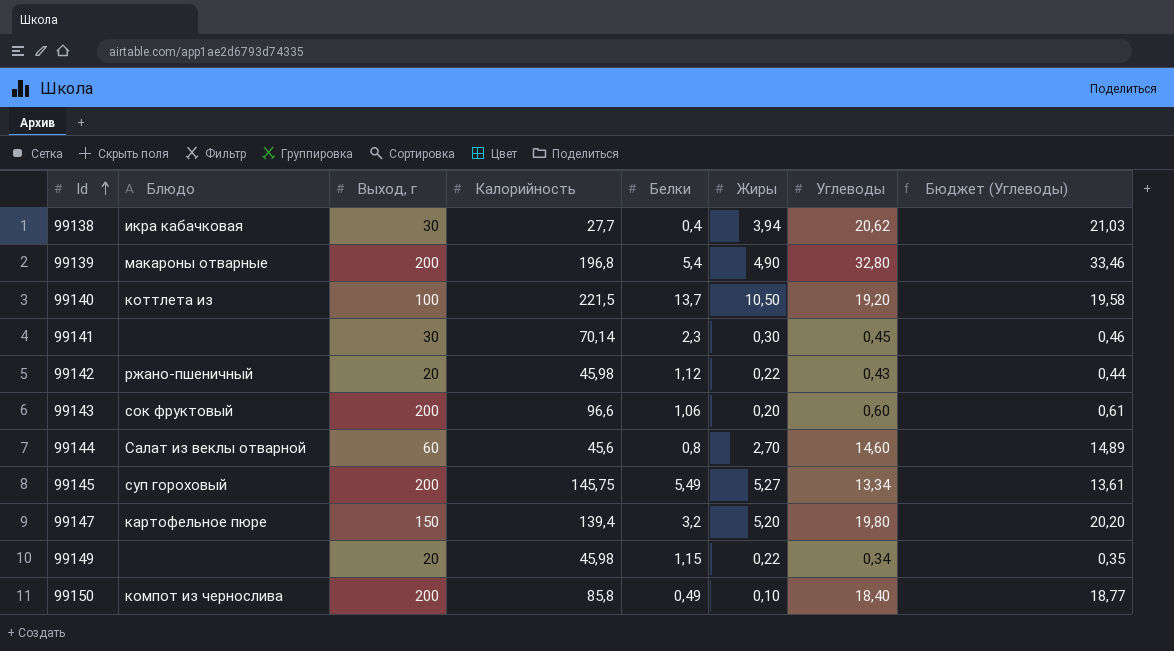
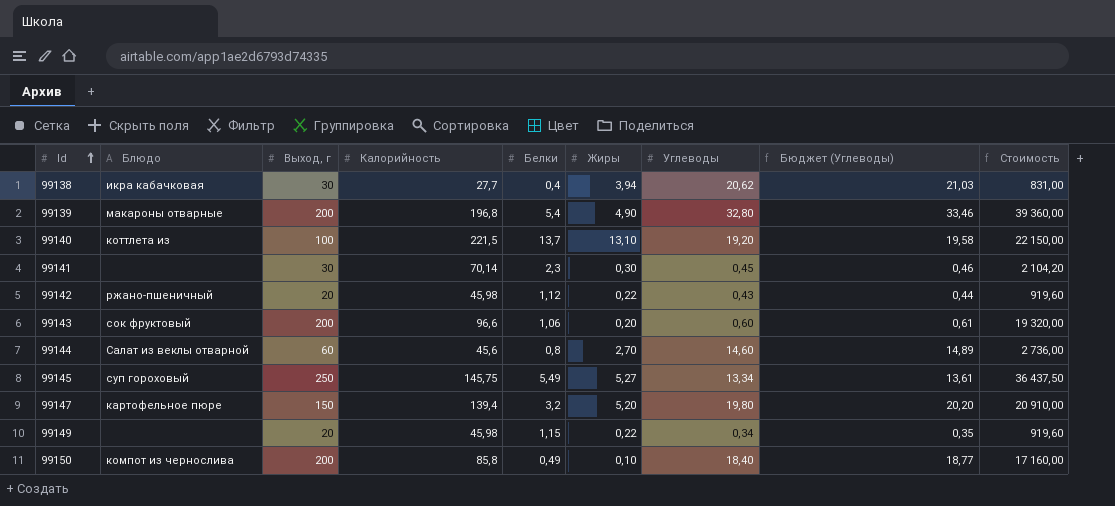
column Стоимость | formula: none -> [Выход, г] * [Калорийность]
99140 | Жиры: 10,50 -> 13,10
99145 | Выход, г: 200 -> 250

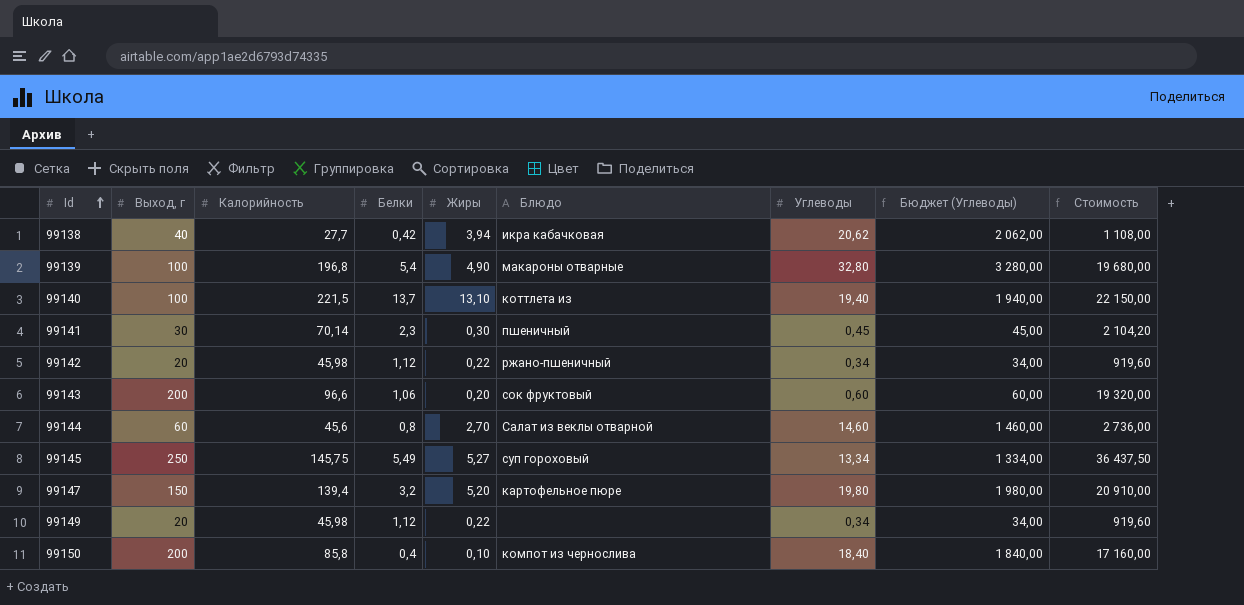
column Блюдо | position: 2 -> 6
column Бюджет (Углеводы) | formula: [Углеводы] * 1,02 -> [Углеводы] * 100
99138 | Выход, г: 30 -> 40
99138 | Белки: 0,4 -> 0,42
99138 | Стоимость: 831,00 -> 1 108,00
99139 | Выход, г: 200 -> 100
99139 | Стоимость: 39 360,00 -> 19 680,00
99140 | Углеводы: 19,20 -> 19,40
99141 | Блюдо: none -> пшеничный
99142 | Углеводы: 0,43 -> 0,34
99149 | Белки: 1,15 -> 1,12
99150 | Белки: 0,49 -> 0,4

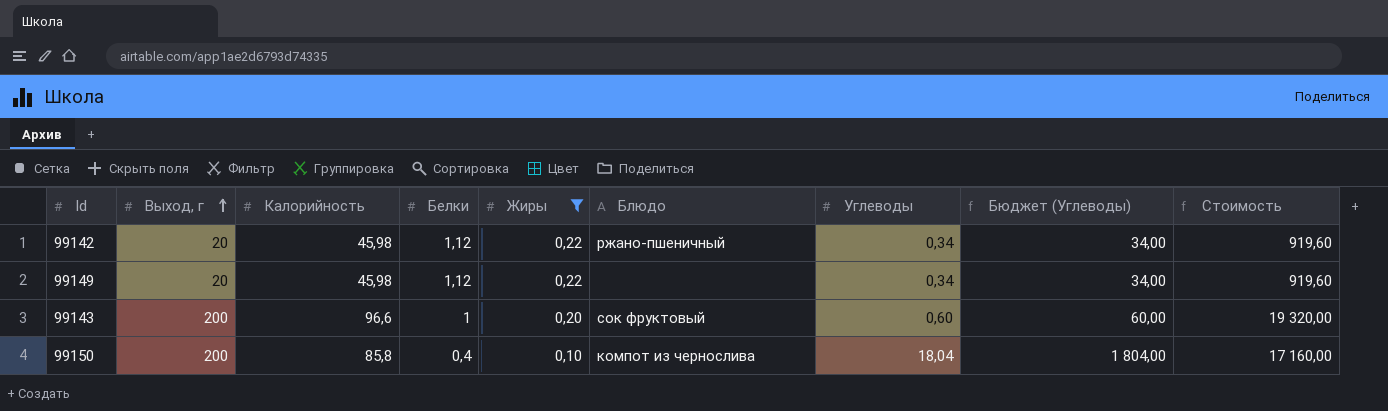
filter: none -> Жиры <= 0,22
row order: Id ascending -> Выход, г ascending
99143 | Белки: 1,06 -> 1
99150 | Углеводы: 18,40 -> 18,04
99150 | Бюджет (Углеводы): 1 840,00 -> 1 804,00

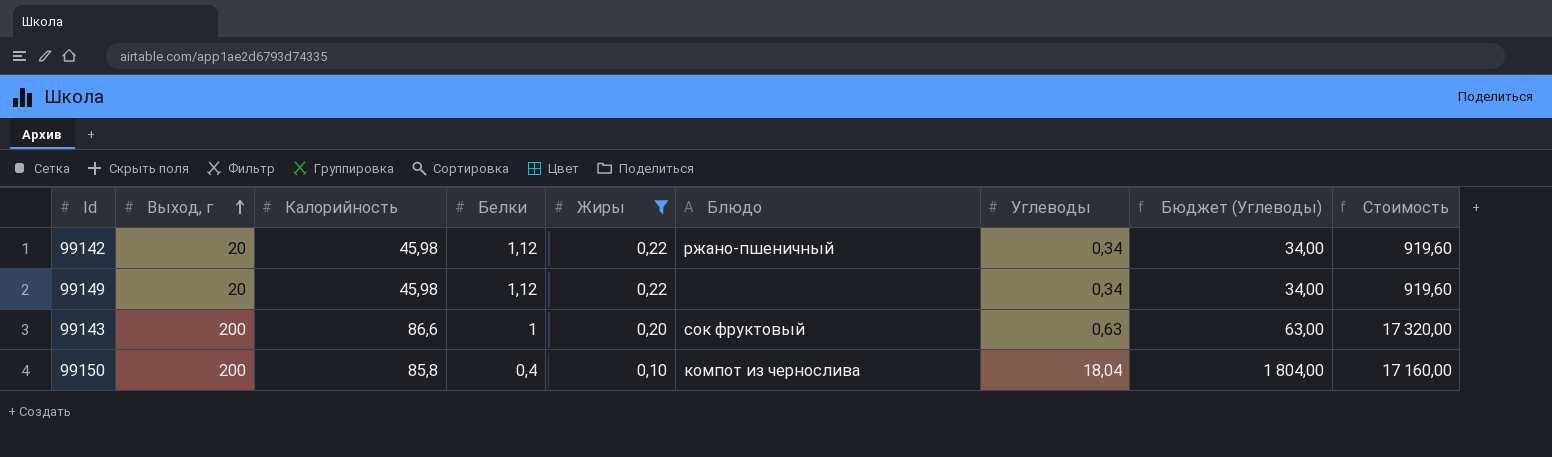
99143 | Калорийность: 96,6 -> 86,6
99143 | Углеводы: 0,60 -> 0,63
99143 | Бюджет (Углеводы): 60,00 -> 63,00
99143 | Стоимость: 19 320,00 -> 17 320,00

